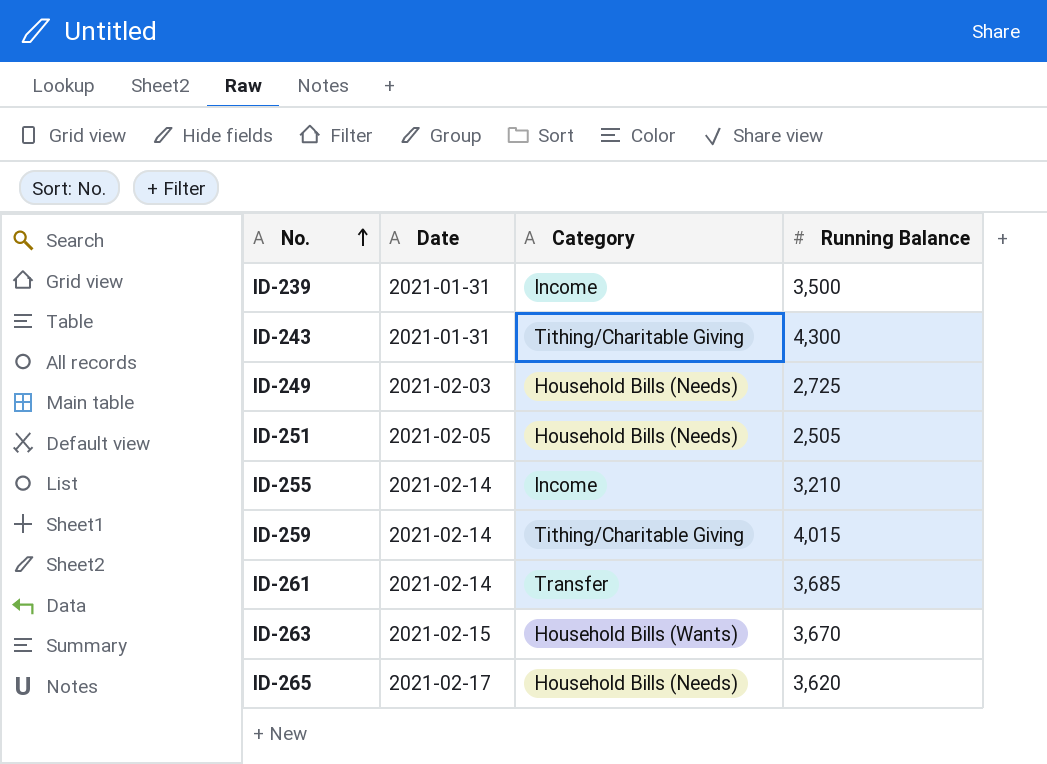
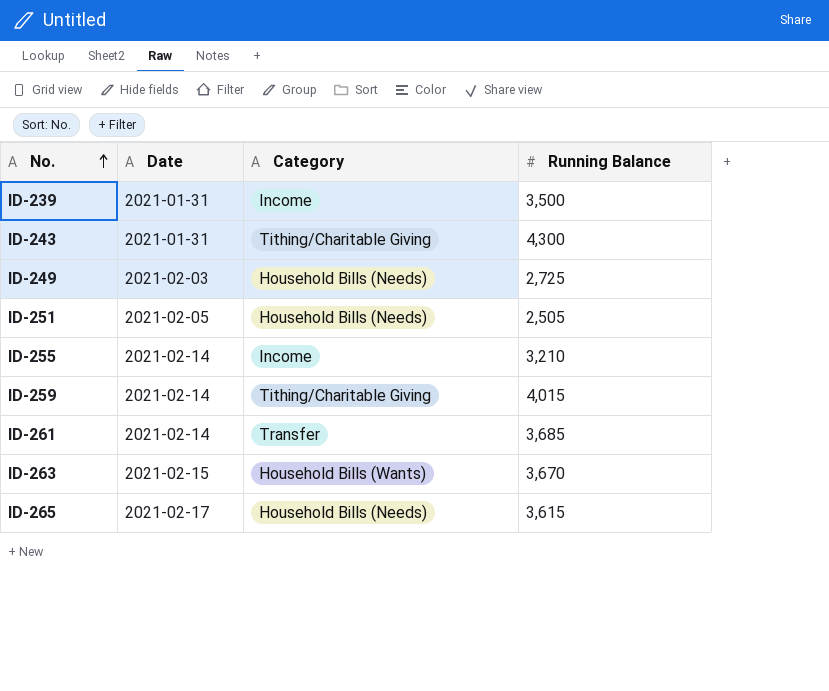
ID-265 | Running Balance: 3,620 -> 3,615

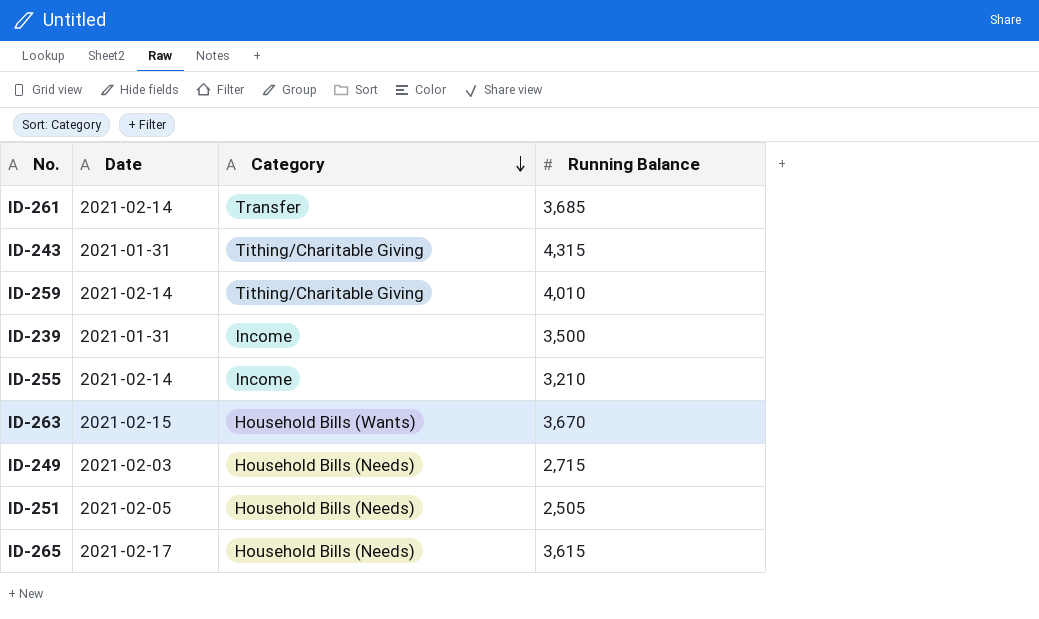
row order: No. ascending -> Category descending
ID-243 | Running Balance: 4,300 -> 4,315
ID-259 | Running Balance: 4,015 -> 4,010
ID-249 | Running Balance: 2,725 -> 2,715

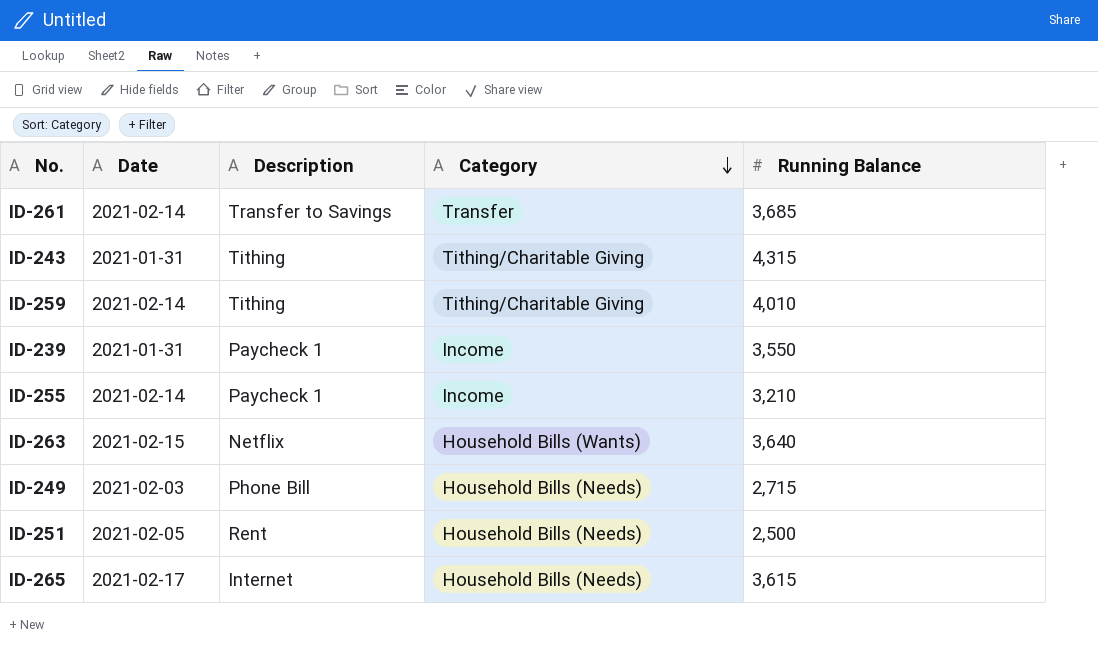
column Description | position: none -> 3
ID-239 | Running Balance: 3,500 -> 3,550
ID-263 | Running Balance: 3,670 -> 3,640
ID-251 | Running Balance: 2,505 -> 2,500

